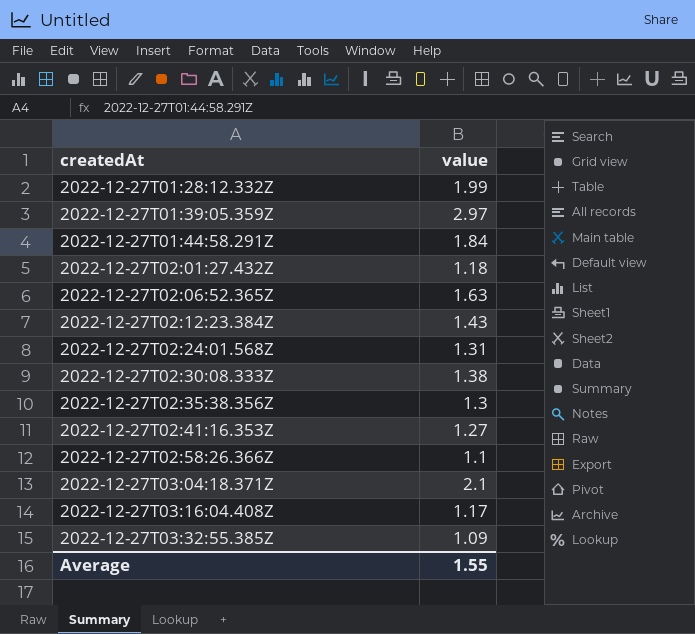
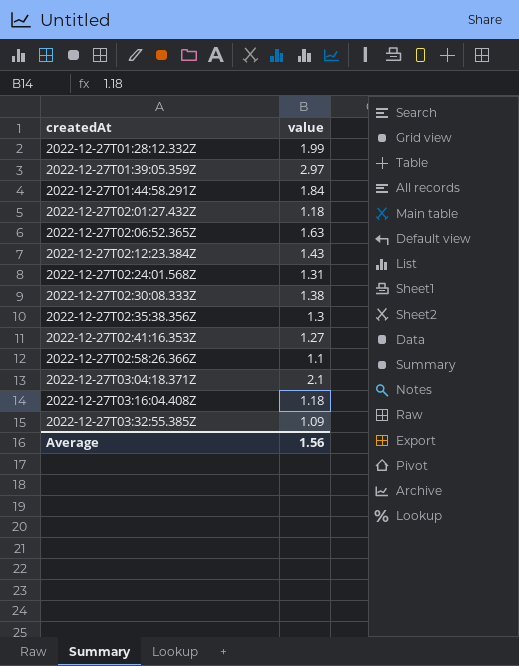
2022-12-27T03:16:04.408Z | value: 1.17 -> 1.18
Average | value: 1.55 -> 1.56

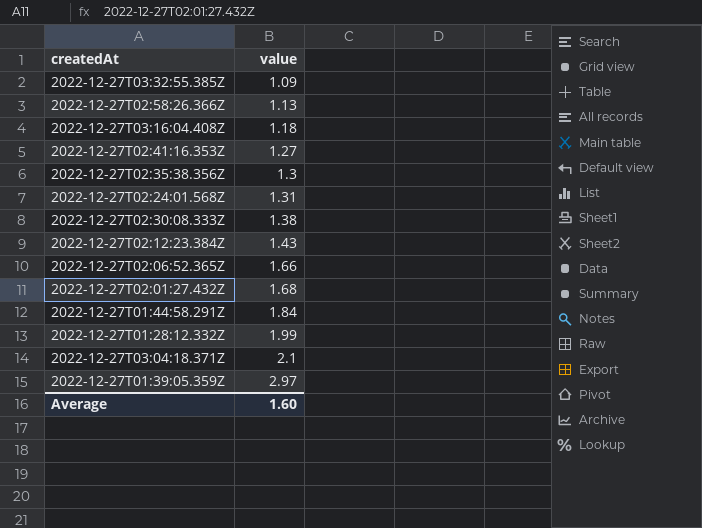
row order: createdAt ascending -> value ascending
2022-12-27T02:58:26.366Z | value: 1.1 -> 1.13
2022-12-27T02:06:52.365Z | value: 1.63 -> 1.66
2022-12-27T02:01:27.432Z | value: 1.18 -> 1.68
Average | value: 1.56 -> 1.60

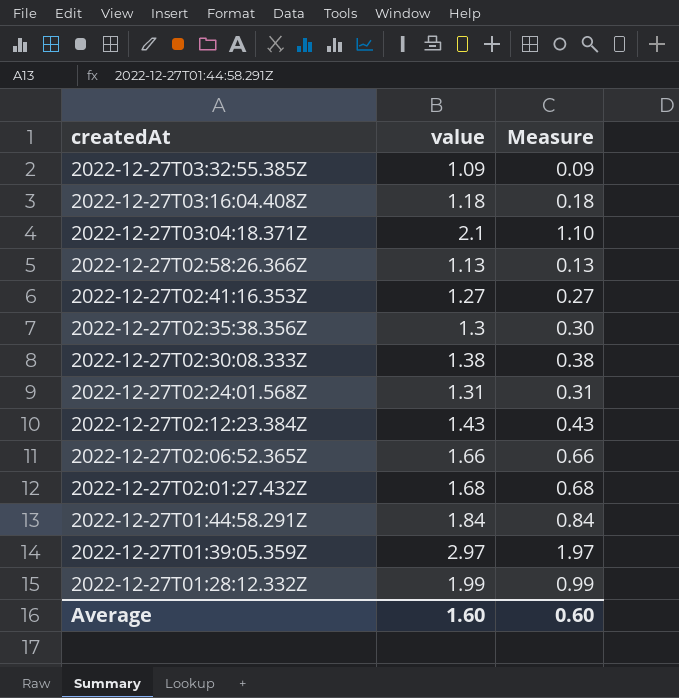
row order: value ascending -> createdAt descending
column Measure | formula: none -> [value] - 1

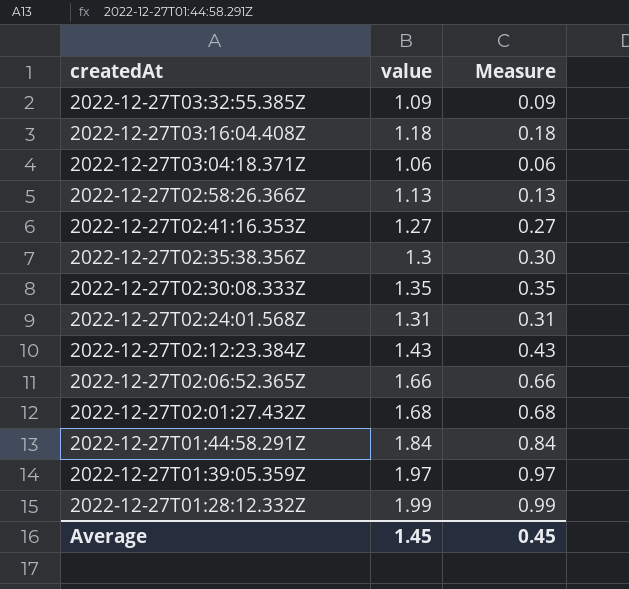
2022-12-27T03:04:18.371Z | value: 2.1 -> 1.06
2022-12-27T03:04:18.371Z | Measure: 1.10 -> 0.06
2022-12-27T02:30:08.333Z | value: 1.38 -> 1.35
2022-12-27T02:30:08.333Z | Measure: 0.38 -> 0.35
2022-12-27T01:39:05.359Z | value: 2.97 -> 1.97
2022-12-27T01:39:05.359Z | Measure: 1.97 -> 0.97
Average | value: 1.60 -> 1.45
Average | Measure: 0.60 -> 0.45

